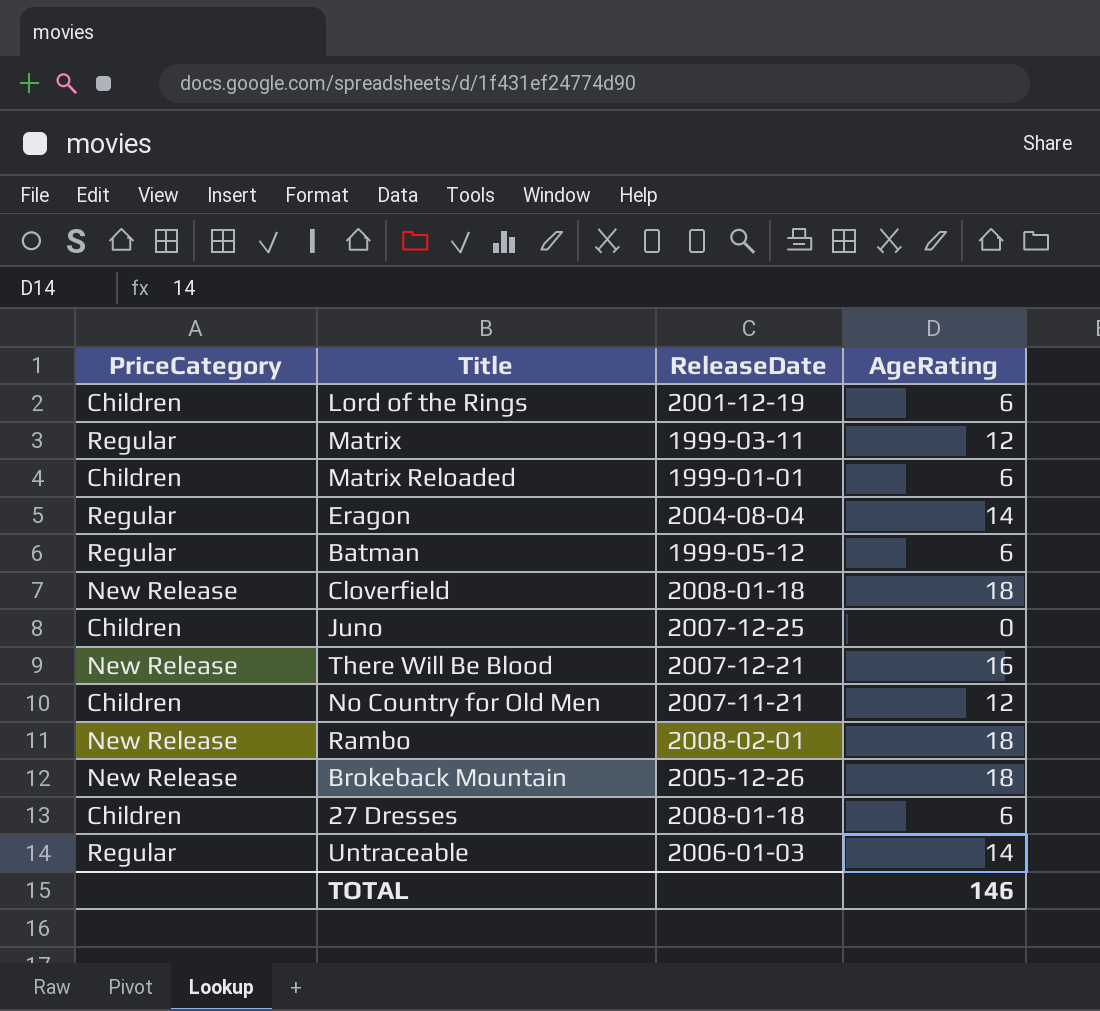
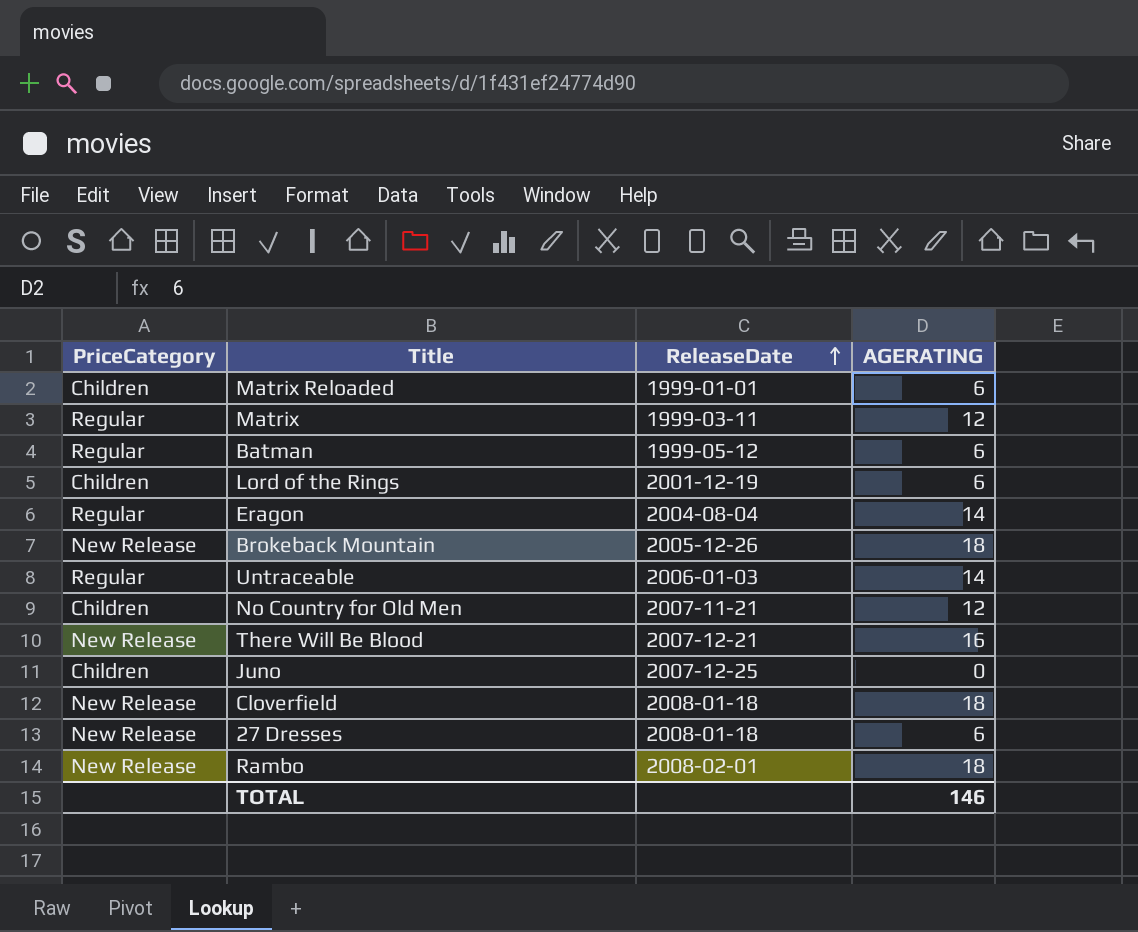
row order: none -> ReleaseDate ascending
column name: AgeRating -> AGERATING
27 Dresses | PriceCategory: Children -> New Release

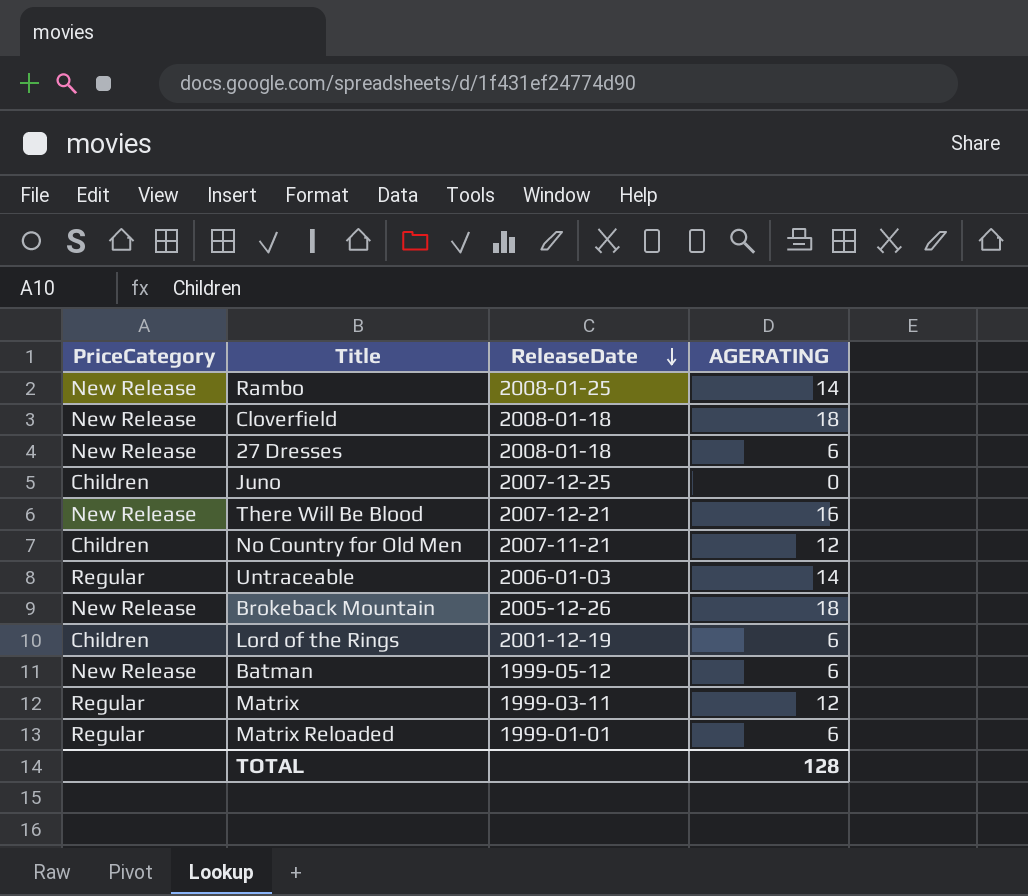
row order: ReleaseDate ascending -> ReleaseDate descending
row Eragon: Regular | 2004-08-04 | 14 -> none
Rambo | ReleaseDate: 2008-02-01 -> 2008-01-25
Rambo | AGERATING: 18 -> 14
Batman | PriceCategory: Regular -> New Release
Matrix Reloaded | PriceCategory: Children -> Regular
TOTAL | AGERATING: 146 -> 128

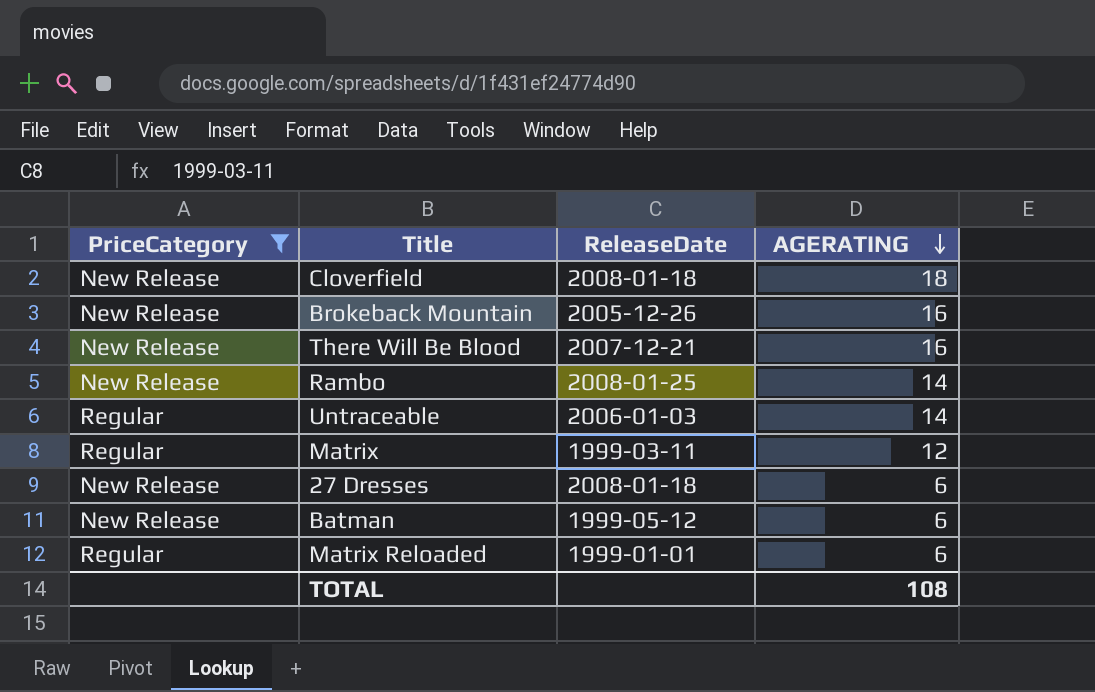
filter: none -> PriceCategory != Children
row order: ReleaseDate descending -> AGERATING descending
Brokeback Mountain | AGERATING: 18 -> 16
TOTAL | AGERATING: 128 -> 108

